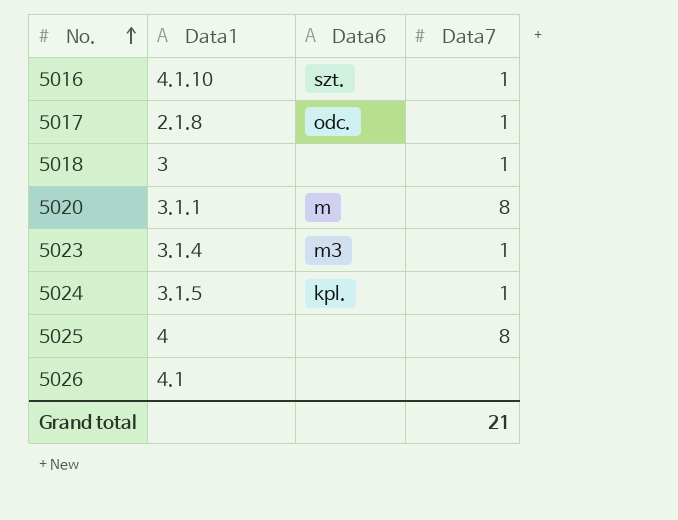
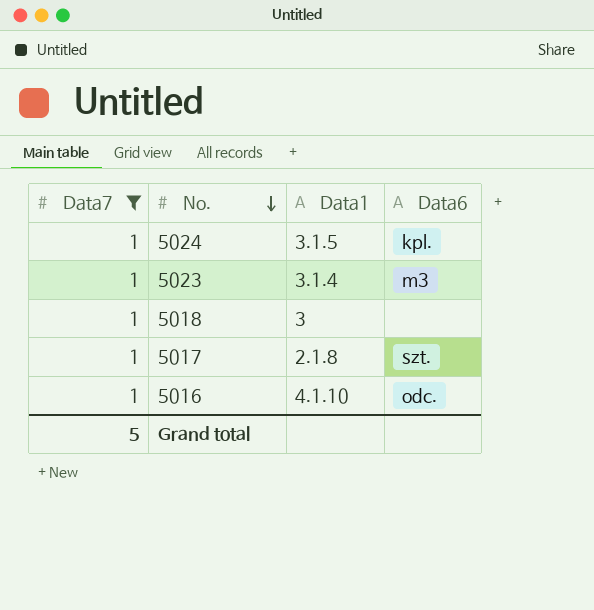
filter: none -> Data7 = 1
row order: No. ascending -> No. descending
column Data7 | position: 4 -> 1
5017 | Data6: odc. -> szt.
5016 | Data6: szt. -> odc.
Grand total | Data7: 21 -> 5

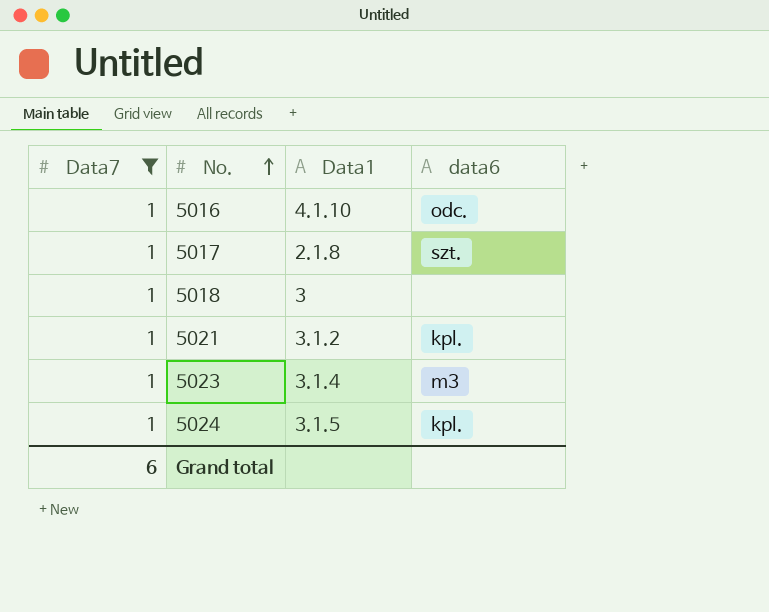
row order: No. descending -> No. ascending
column name: Data6 -> data6
row 5021: none -> 1 | 3.1.2 | kpl.
Grand total | Data7: 5 -> 6

